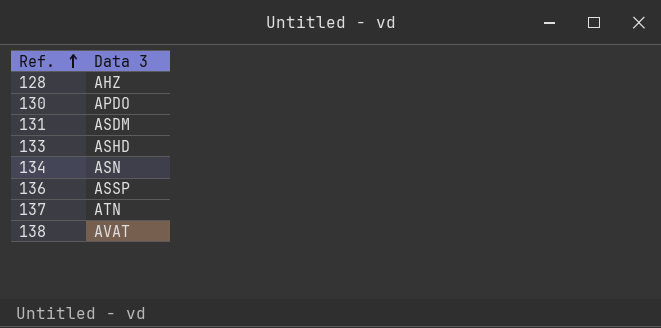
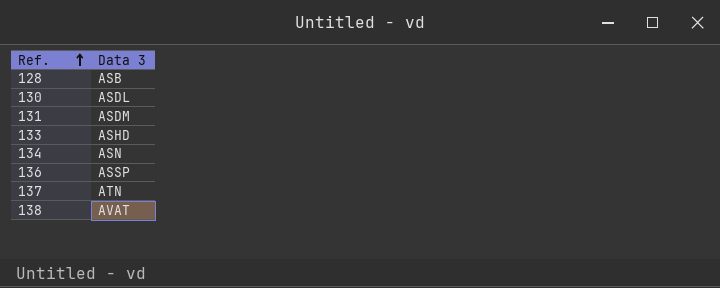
128 | Data 3: AHZ -> ASB
130 | Data 3: APDO -> ASDL

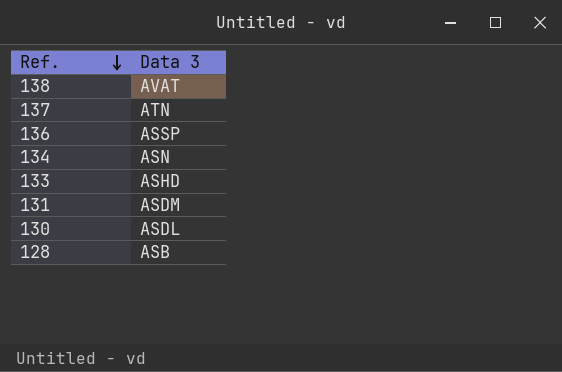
row order: Ref. ascending -> Ref. descending

